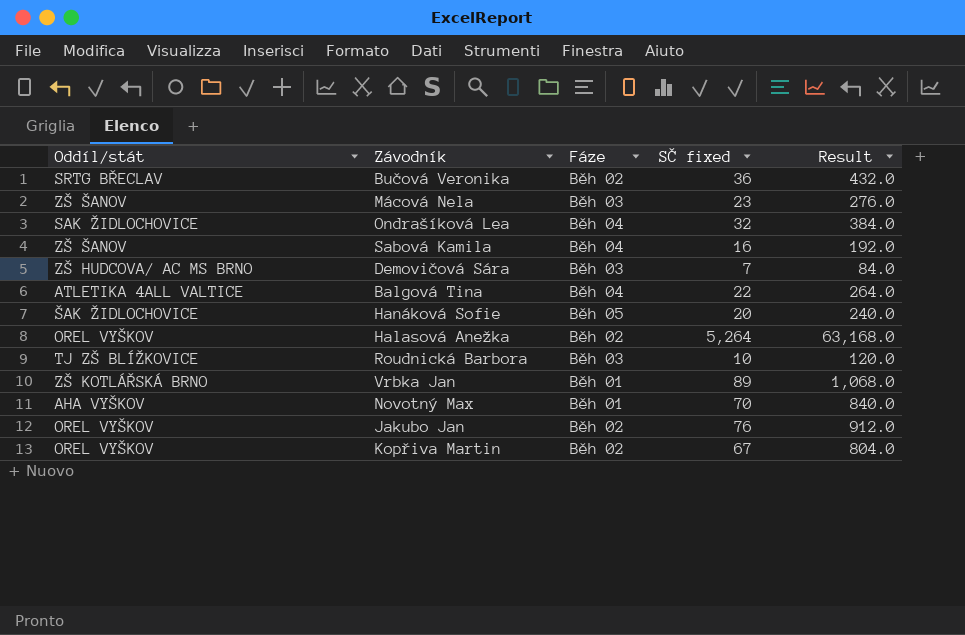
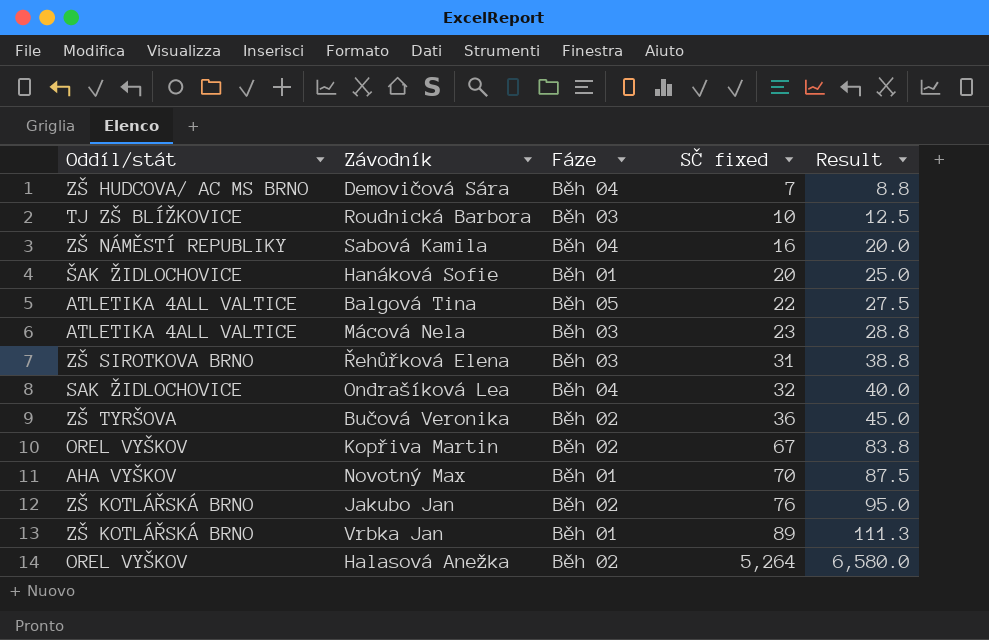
row order: none -> SČ fixed ascending
column Result | formula: [SČ fixed] * 12 -> [SČ fixed] * 1.25
Demovičová Sára | Fáze: Běh 03 -> Běh 04
Sabová Kamila | Oddíl/stát: ZŠ ŠANOV -> ZŠ NÁMĚSTÍ REPUBLIKY
Hanáková Sofie | Fáze: Běh 05 -> Běh 01
Balgová Tina | Fáze: Běh 04 -> Běh 05
Mácová Nela | Oddíl/stát: ZŠ ŠANOV -> ATLETIKA 4ALL VALTICE
row Řehůřková Elena: none -> ZŠ SIROTKOVA BRNO | Běh 03 | 31 | 38.8
Bučová Veronika | Oddíl/stát: SRTG BŘECLAV -> ZŠ TYRŠOVA
Jakubo Jan | Oddíl/stát: OREL VYŠKOV -> ZŠ KOTLÁŘSKÁ BRNO

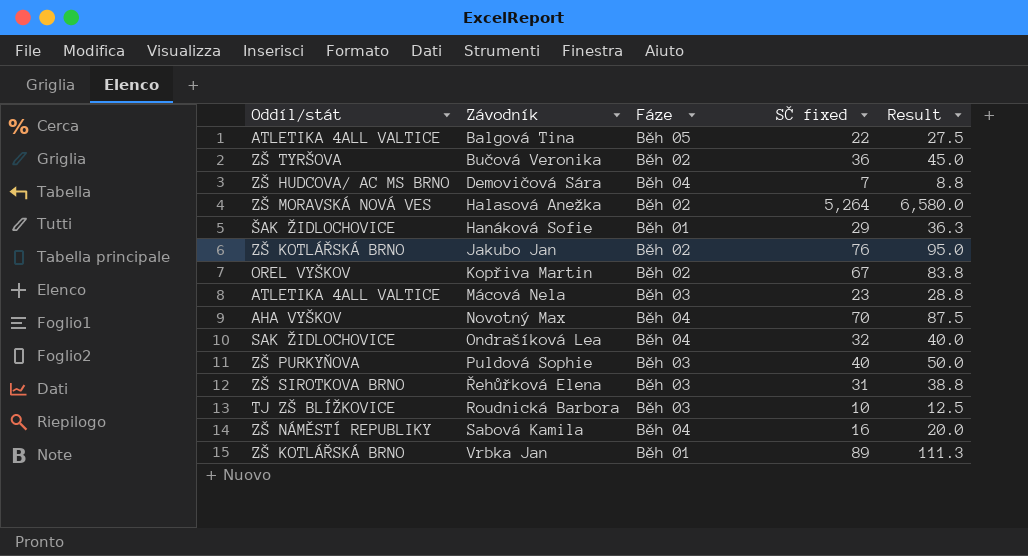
row order: SČ fixed ascending -> Závodník ascending
Halasová Anežka | Oddíl/stát: OREL VYŠKOV -> ZŠ MORAVSKÁ NOVÁ VES
Hanáková Sofie | SČ fixed: 20 -> 29
Hanáková Sofie | Result: 25.0 -> 36.3
Novotný Max | Fáze: Běh 01 -> Běh 04
row Puldová Sophie: none -> ZŠ PURKYŇOVA | Běh 03 | 40 | 50.0

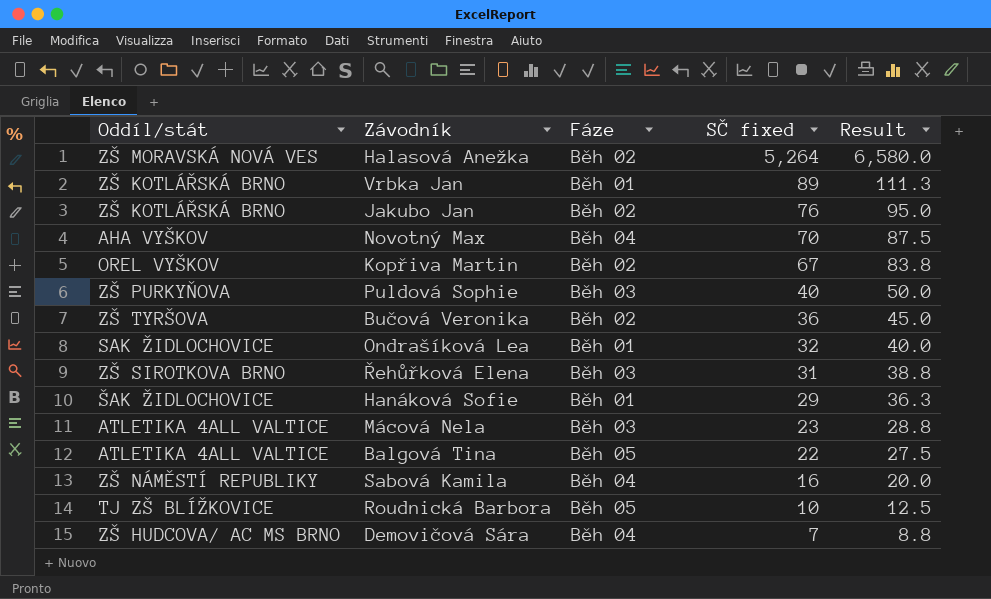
row order: Závodník ascending -> SČ fixed descending
Ondrašíková Lea | Fáze: Běh 04 -> Běh 01
Roudnická Barbora | Fáze: Běh 03 -> Běh 05

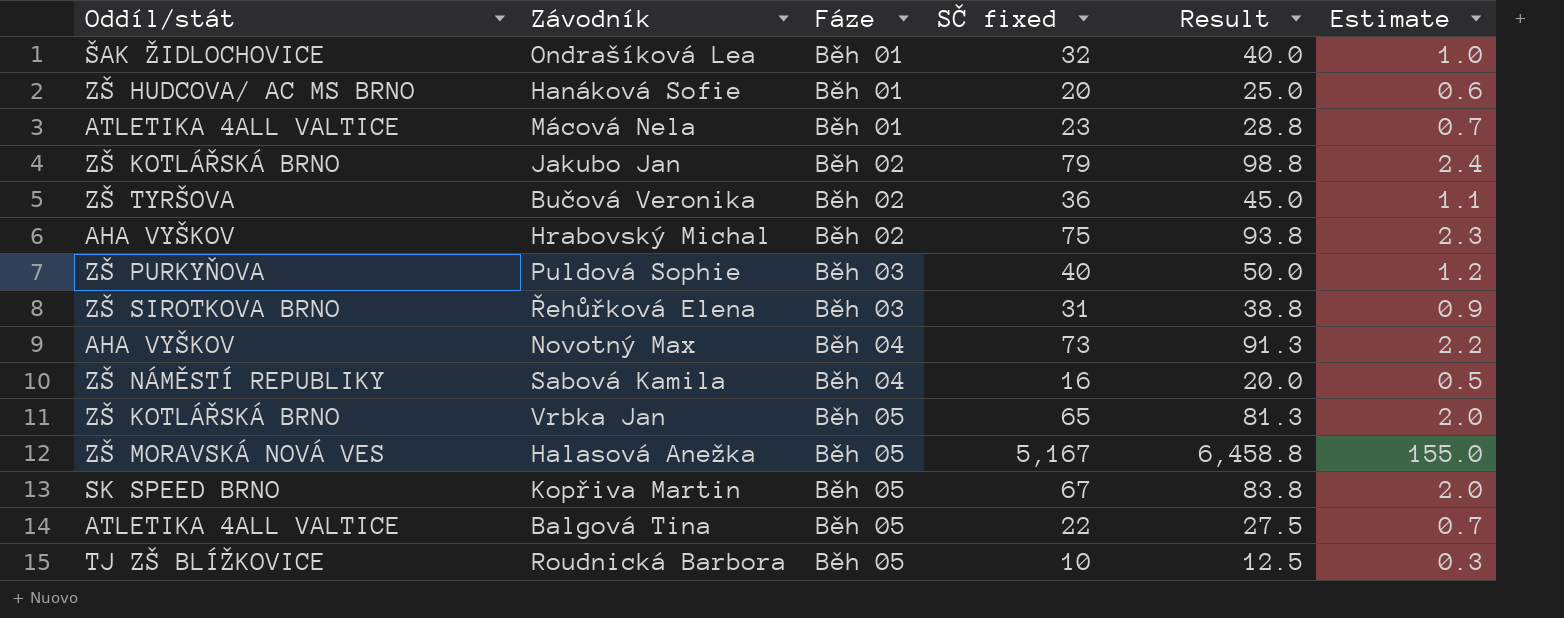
row order: SČ fixed descending -> Fáze ascending
column Estimate | formula: none -> [SČ fixed] * 0.03
row Demovičová Sára: ZŠ HUDCOVA/ AC MS BRNO | Běh 04 | 7 | 8.8 -> none
Ondrašíková Lea | Oddíl/stát: SAK ŽIDLOCHOVICE -> ŠAK ŽIDLOCHOVICE
Hanáková Sofie | Oddíl/stát: ŠAK ŽIDLOCHOVICE -> ZŠ HUDCOVA/ AC MS BRNO
Hanáková Sofie | SČ fixed: 29 -> 20
Hanáková Sofie | Result: 36.3 -> 25.0
Mácová Nela | Fáze: Běh 03 -> Běh 01
Jakubo Jan | SČ fixed: 76 -> 79
Jakubo Jan | Result: 95.0 -> 98.8
row Hrabovský Michal: none -> AHA VYŠKOV | Běh 02 | 75 | 93.8 | 2.3
Novotný Max | SČ fixed: 70 -> 73
Novotný Max | Result: 87.5 -> 91.3
Vrbka Jan | Fáze: Běh 01 -> Běh 05
Vrbka Jan | SČ fixed: 89 -> 65
Vrbka Jan | Result: 111.3 -> 81.3
Halasová Anežka | Fáze: Běh 02 -> Běh 05
Halasová Anežka | SČ fixed: 5,264 -> 5,167
Halasová Anežka | Result: 6,580.0 -> 6,458.8
Kopřiva Martin | Oddíl/stát: OREL VYŠKOV -> SK SPEED BRNO
Kopřiva Martin | Fáze: Běh 02 -> Běh 05

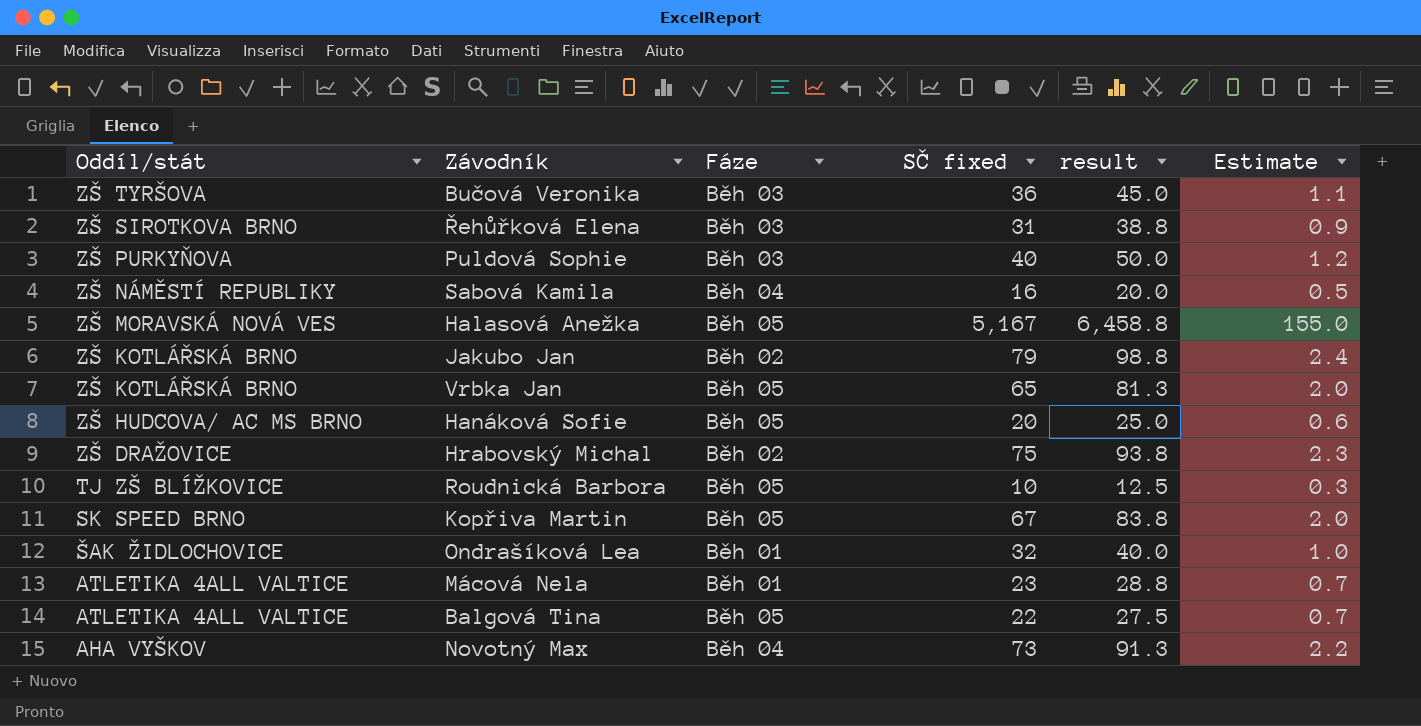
row order: Fáze ascending -> Oddíl/stát descending
column name: Result -> result
Bučová Veronika | Fáze: Běh 02 -> Běh 03
Hanáková Sofie | Fáze: Běh 01 -> Běh 05
Hrabovský Michal | Oddíl/stát: AHA VYŠKOV -> ZŠ DRAŽOVICE

